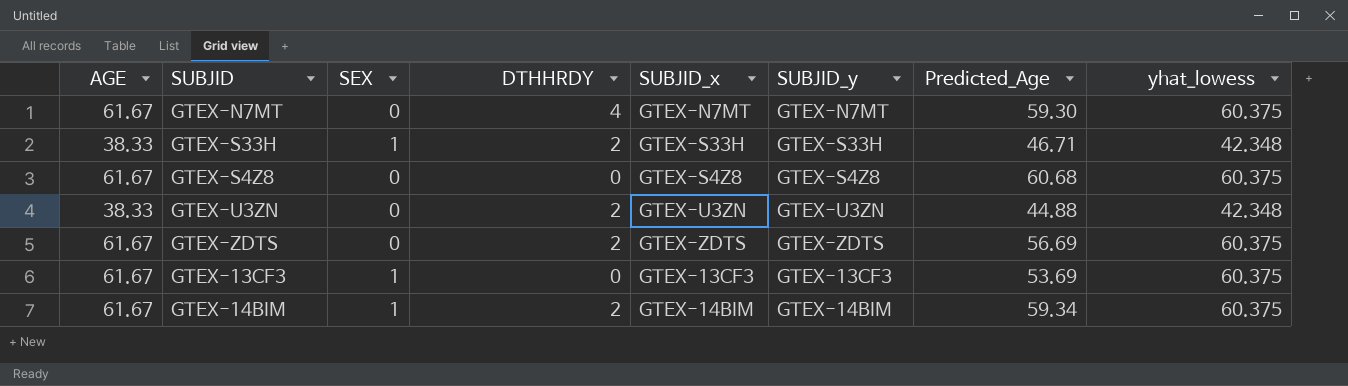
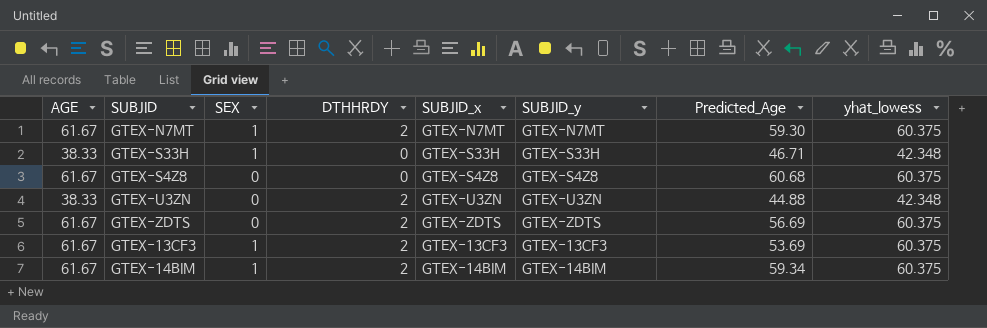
GTEX-N7MT | SEX: 0 -> 1
GTEX-N7MT | DTHHRDY: 4 -> 2
GTEX-S33H | DTHHRDY: 2 -> 0
GTEX-13CF3 | DTHHRDY: 0 -> 2

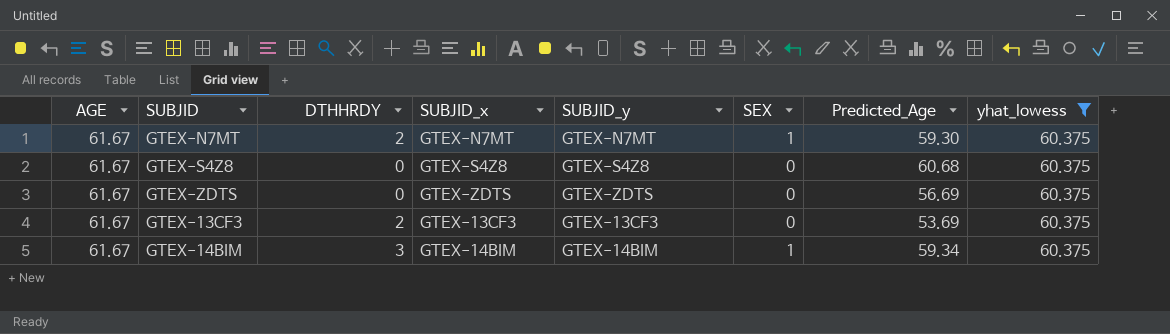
filter: none -> yhat_lowess = 60.375
column SEX | position: 3 -> 6
GTEX-ZDTS | DTHHRDY: 2 -> 0
GTEX-13CF3 | SEX: 1 -> 0
GTEX-14BIM | DTHHRDY: 2 -> 3

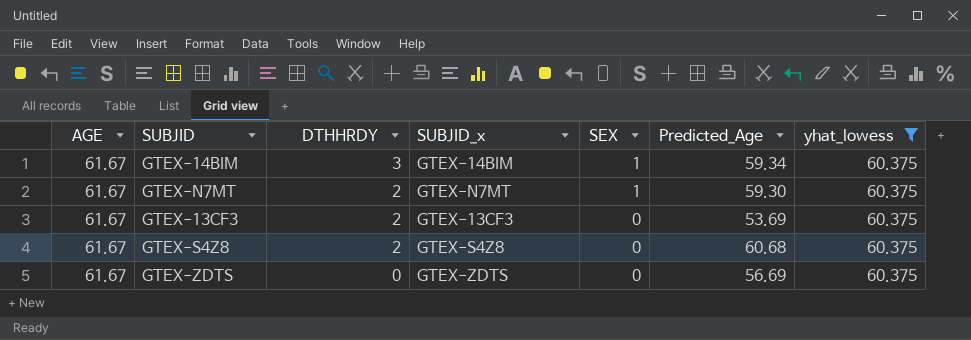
row order: none -> DTHHRDY descending
column SUBJID_y | position: 5 -> none
GTEX-S4Z8 | DTHHRDY: 0 -> 2

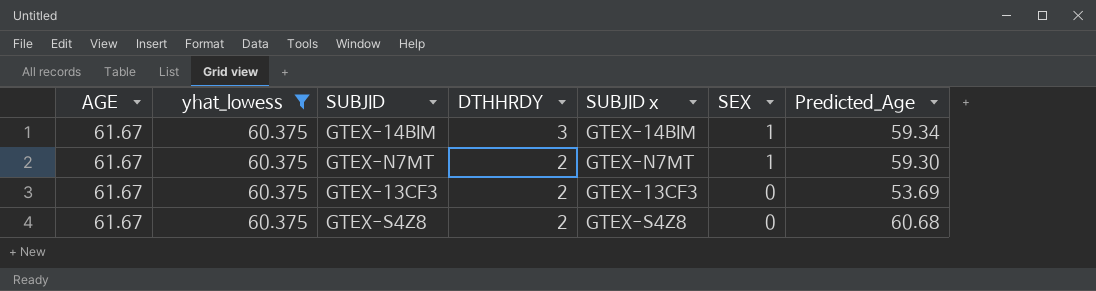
column yhat_lowess | position: 7 -> 2
column name: SUBJID_x -> SUBJID x
row GTEX-ZDTS: 61.67 | 0 | GTEX-ZDTS | 0 | 56.69 | 60.375 -> none

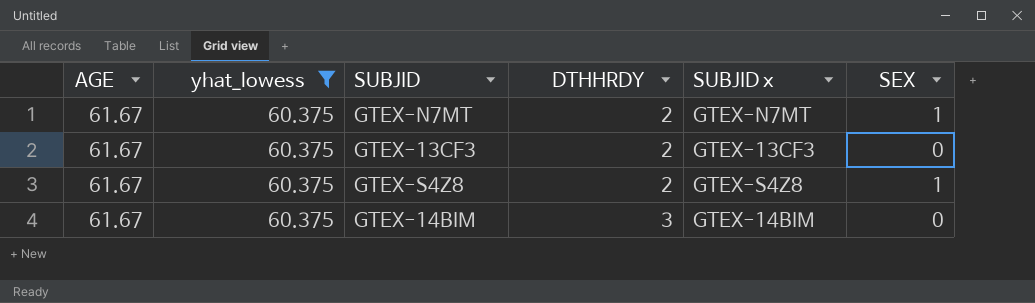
row order: DTHHRDY descending -> DTHHRDY ascending
column Predicted_Age | position: 7 -> none
GTEX-S4Z8 | SEX: 0 -> 1
GTEX-14BIM | SEX: 1 -> 0

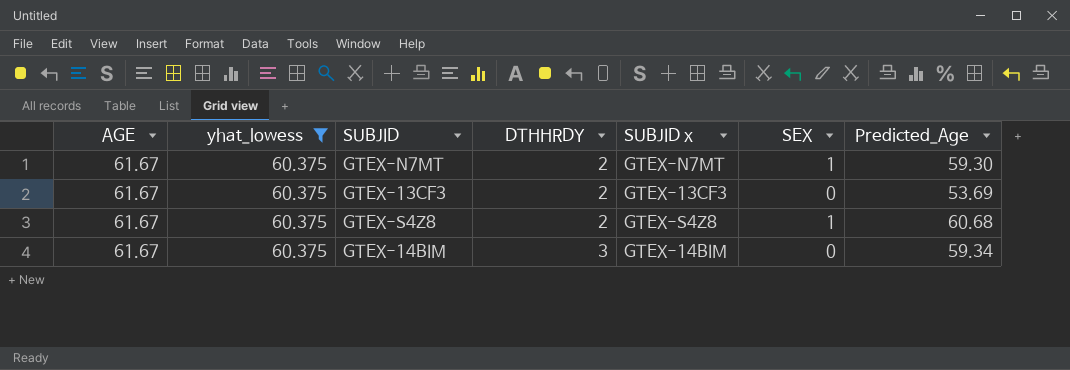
column Predicted_Age | position: none -> 7

